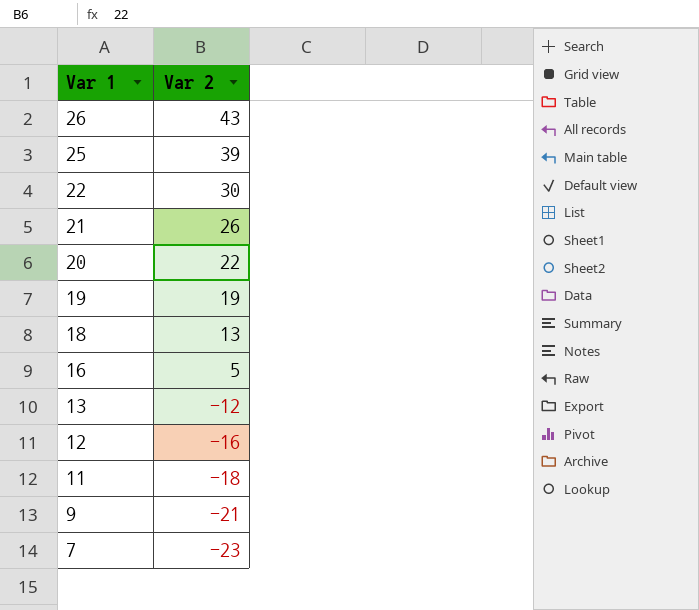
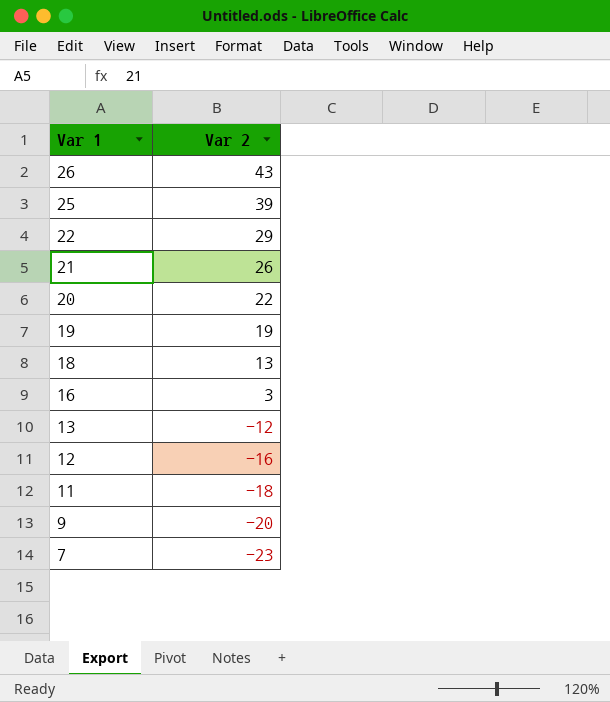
22 | Var 2: 30 -> 29
16 | Var 2: 5 -> 3
9 | Var 2: -21 -> -20

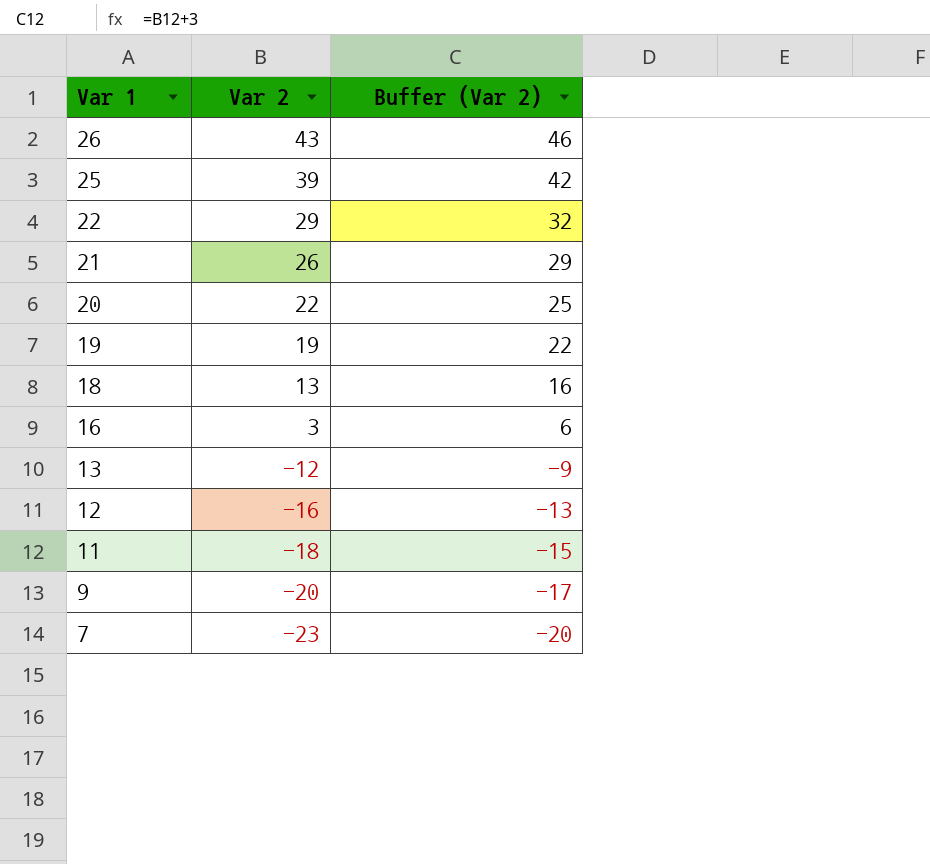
column Buffer (Var 2) | formula: none -> [Var 2] + 3

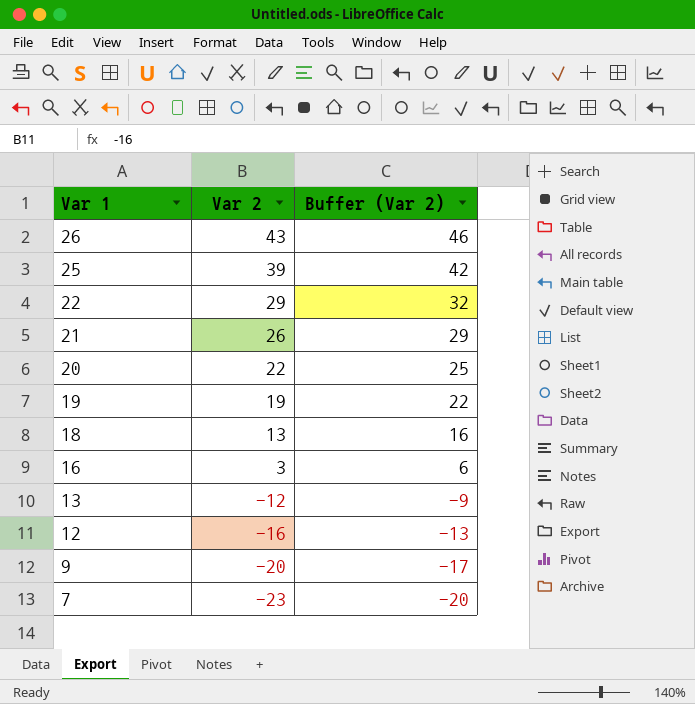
row 11: -18 | -15 -> none

